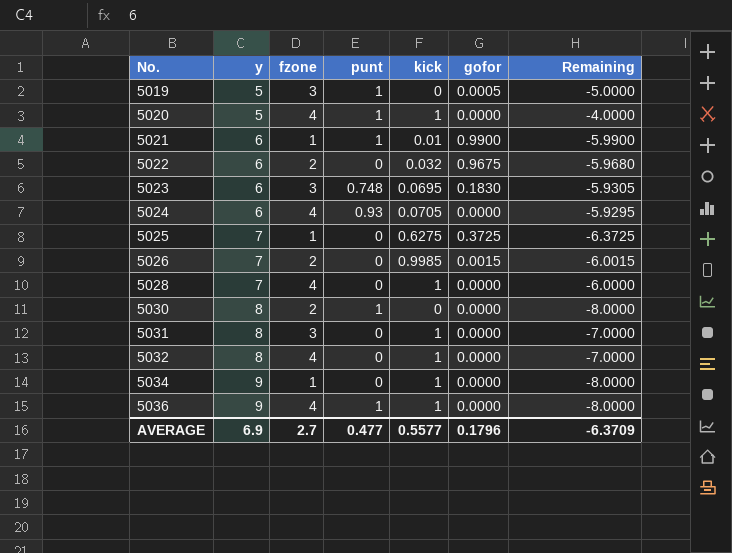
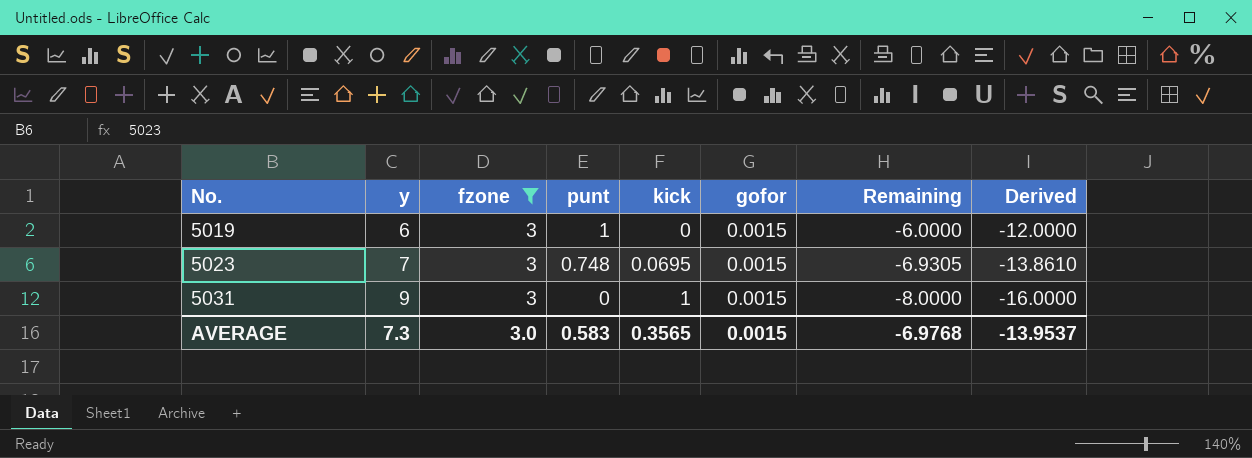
filter: none -> fzone = 3
column Derived | formula: none -> [Remaining] * 2
5019 | y: 5 -> 6
5019 | gofor: 0.0005 -> 0.0015
5019 | Remaining: -5.0000 -> -6.0000
5023 | y: 6 -> 7
5023 | gofor: 0.1830 -> 0.0015
5023 | Remaining: -5.9305 -> -6.9305
5031 | y: 8 -> 9
5031 | gofor: 0.0000 -> 0.0015
5031 | Remaining: -7.0000 -> -8.0000
AVERAGE | y: 6.9 -> 7.3
AVERAGE | fzone: 2.7 -> 3.0
AVERAGE | punt: 0.477 -> 0.583
AVERAGE | kick: 0.5577 -> 0.3565
AVERAGE | gofor: 0.1796 -> 0.0015
AVERAGE | Remaining: -6.3709 -> -6.9768

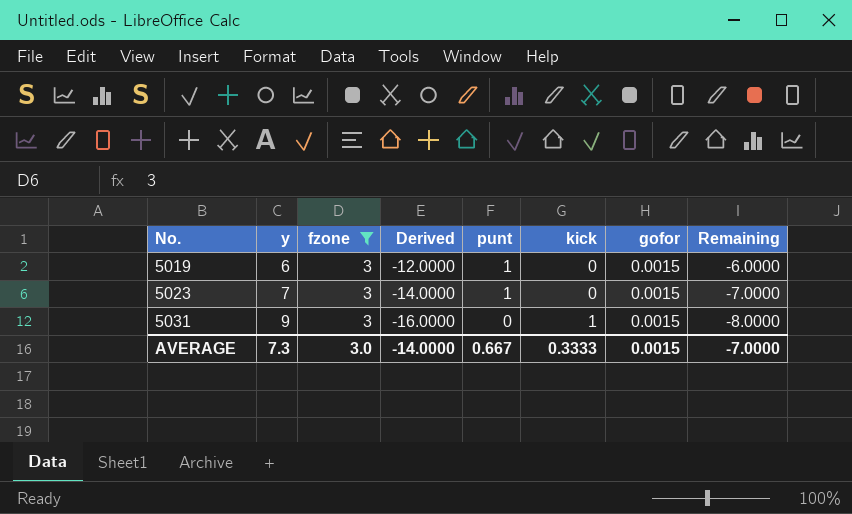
column Derived | position: 8 -> 4
5023 | Derived: -13.8610 -> -14.0000
5023 | punt: 0.748 -> 1
5023 | kick: 0.0695 -> 0
5023 | Remaining: -6.9305 -> -7.0000
AVERAGE | Derived: -13.9537 -> -14.0000
AVERAGE | punt: 0.583 -> 0.667
AVERAGE | kick: 0.3565 -> 0.3333
AVERAGE | Remaining: -6.9768 -> -7.0000

